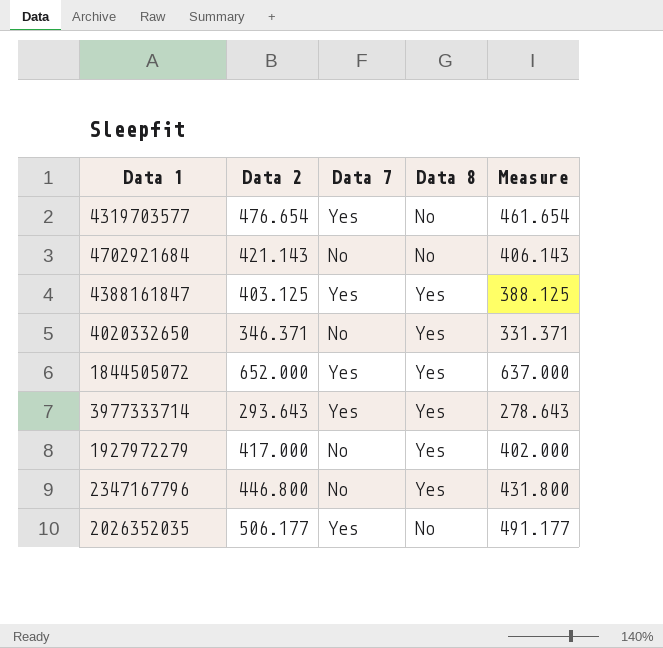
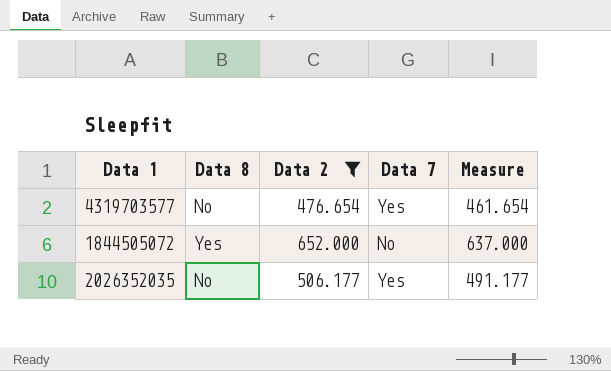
filter: none -> Data 2 >= 476.654
column Data 8 | position: 4 -> 2
1844505072 | Data 7: Yes -> No

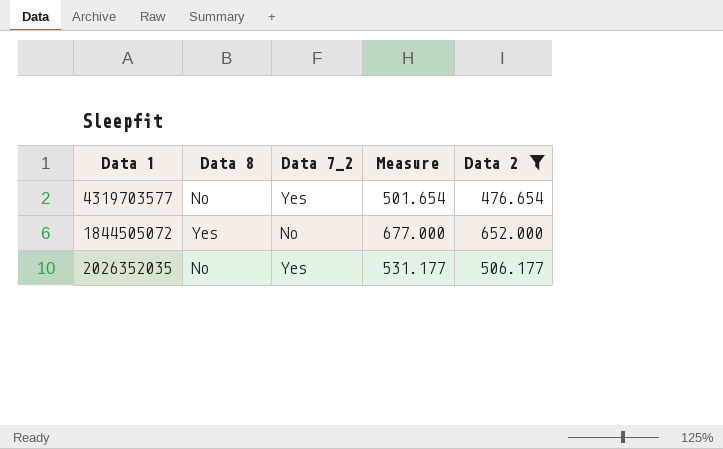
column name: Data 7 -> Data 7_2
column Measure | formula: [Data 2] - 15 -> [Data 2] + 25
column Data 2 | position: 3 -> 5

